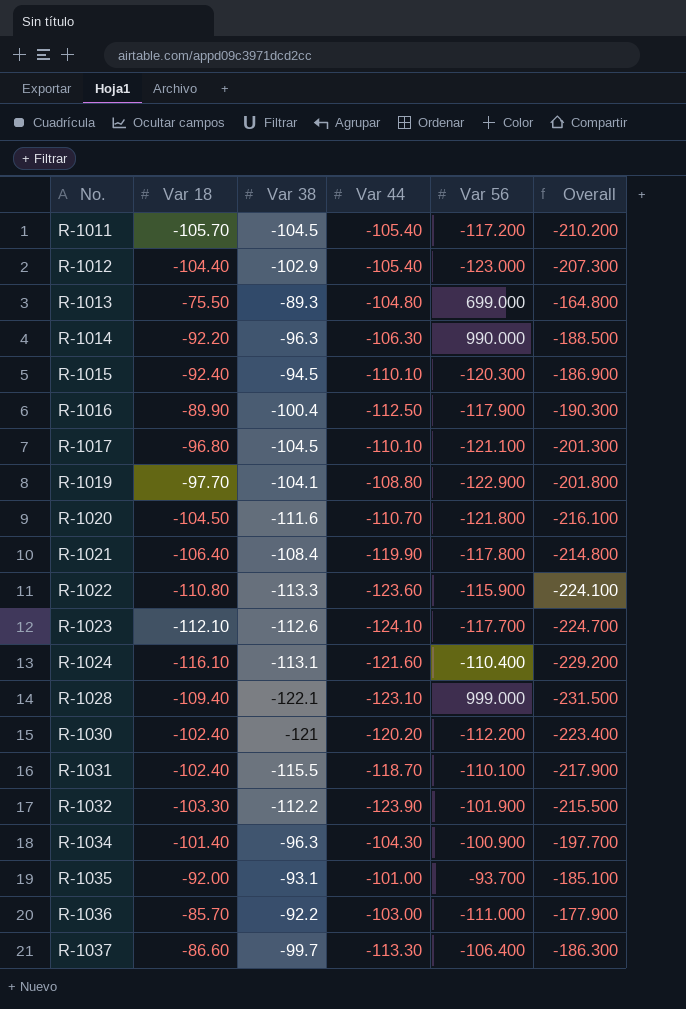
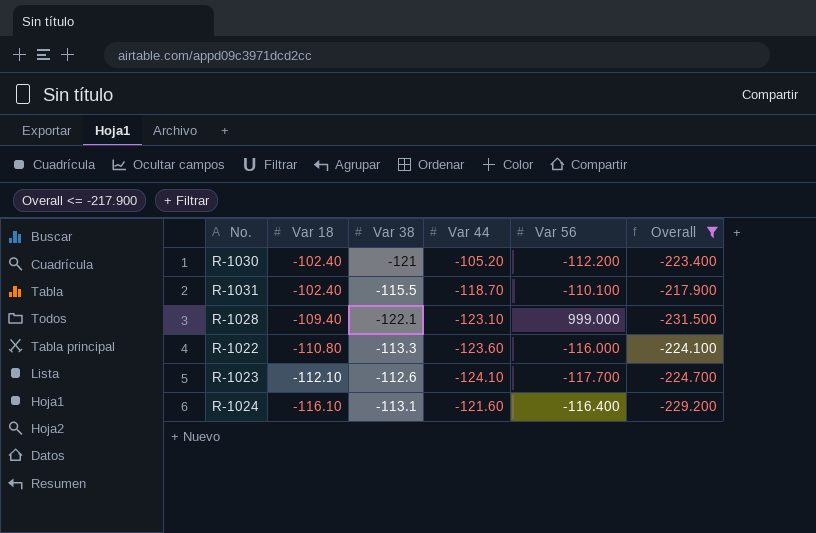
filter: none -> Overall <= -217.900
row order: No. ascending -> Var 18 descending
R-1030 | Var 44: -120.20 -> -105.20
R-1022 | Var 56: -115.900 -> -116.000
R-1024 | Var 56: -110.400 -> -116.400

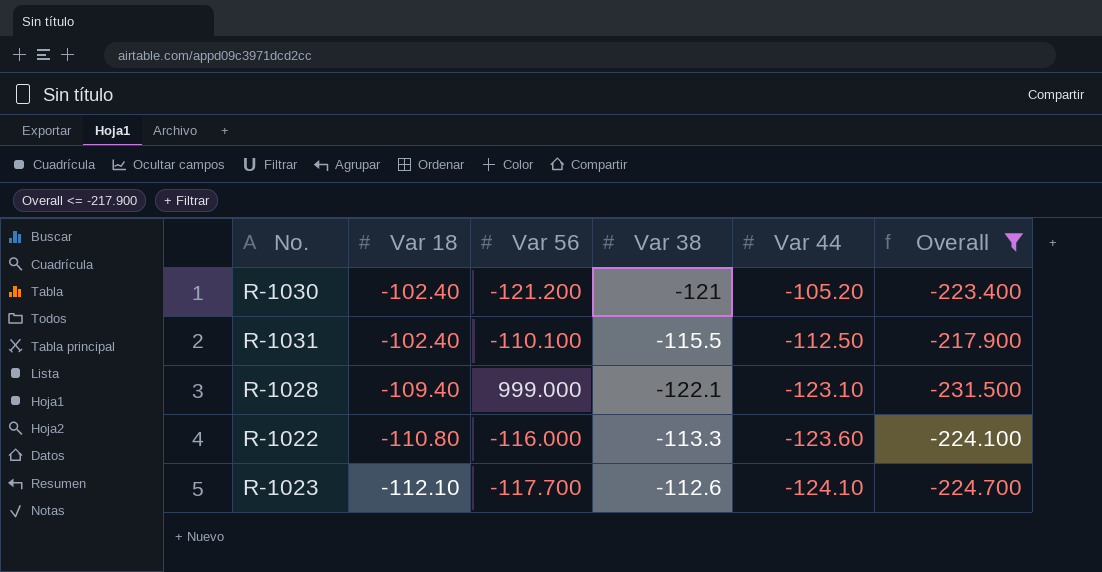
column Var 56 | position: 5 -> 3
row R-1024: -116.10 | -113.1 | -121.60 | -116.400 | -229.200 -> none
R-1030 | Var 56: -112.200 -> -121.200
R-1031 | Var 44: -118.70 -> -112.50

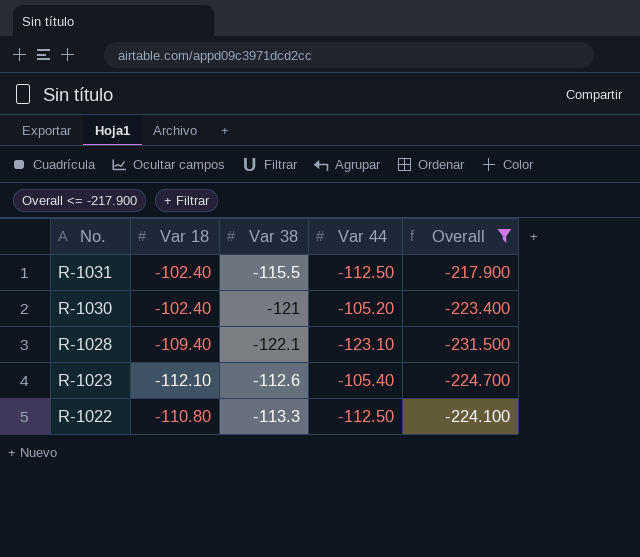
row order: Var 18 descending -> No. descending
column Var 56 | position: 3 -> none
R-1023 | Var 44: -124.10 -> -105.40
R-1022 | Var 44: -123.60 -> -112.50

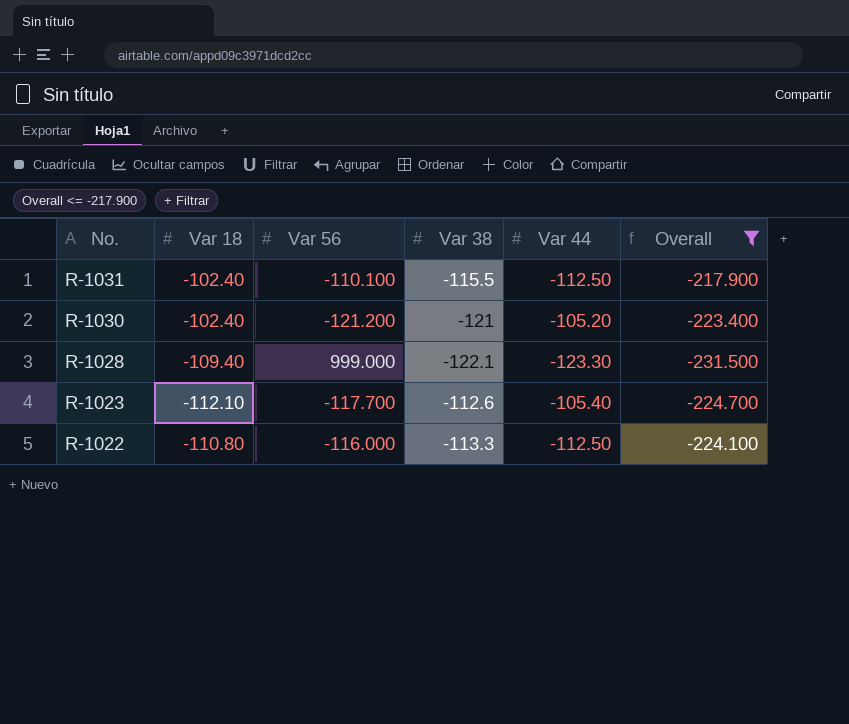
column Var 56 | position: none -> 3
R-1028 | Var 44: -123.10 -> -123.30

